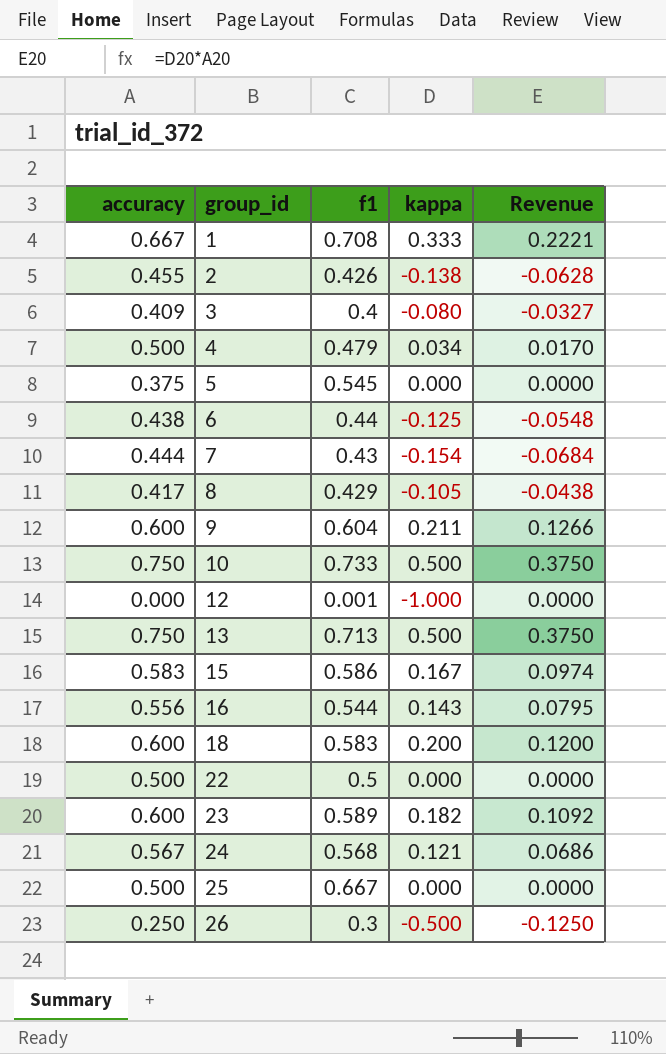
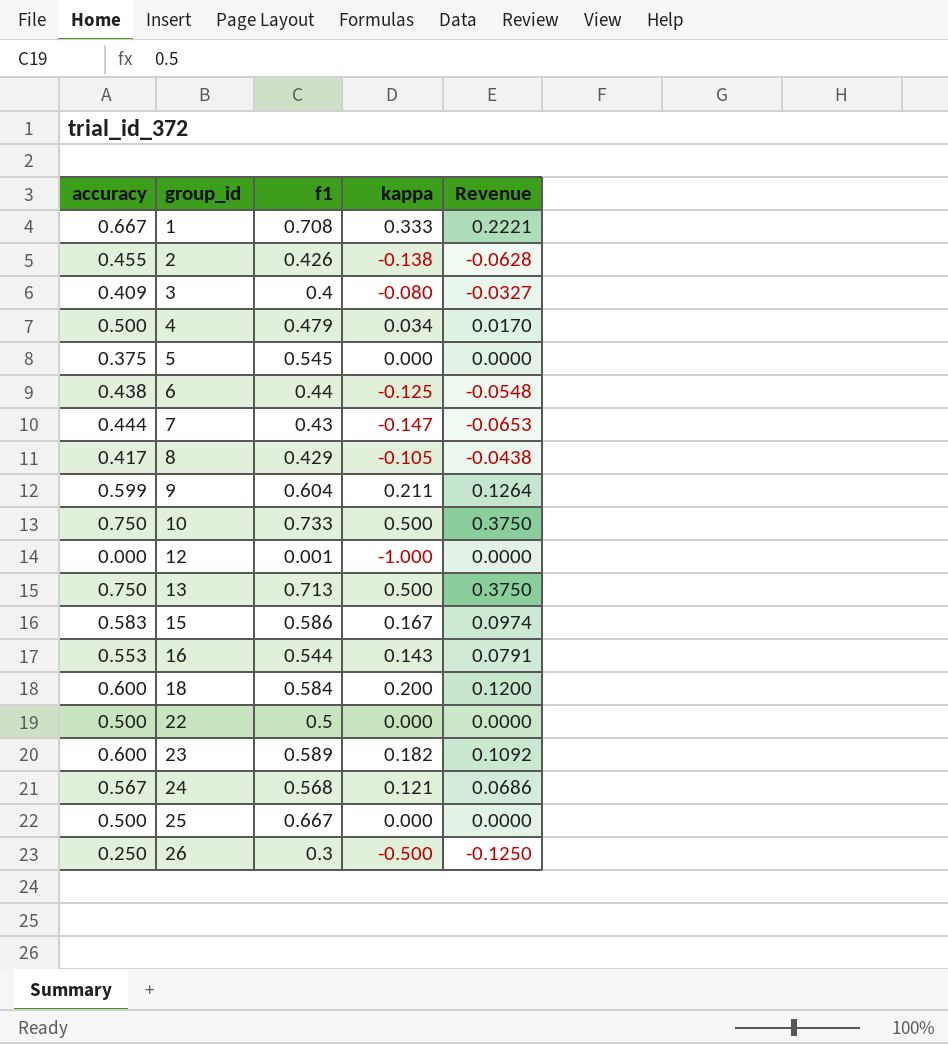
7 | kappa: -0.154 -> -0.147
7 | Revenue: -0.0684 -> -0.0653
9 | accuracy: 0.600 -> 0.599
9 | Revenue: 0.1266 -> 0.1264
16 | accuracy: 0.556 -> 0.553
16 | Revenue: 0.0795 -> 0.0791
18 | f1: 0.583 -> 0.584

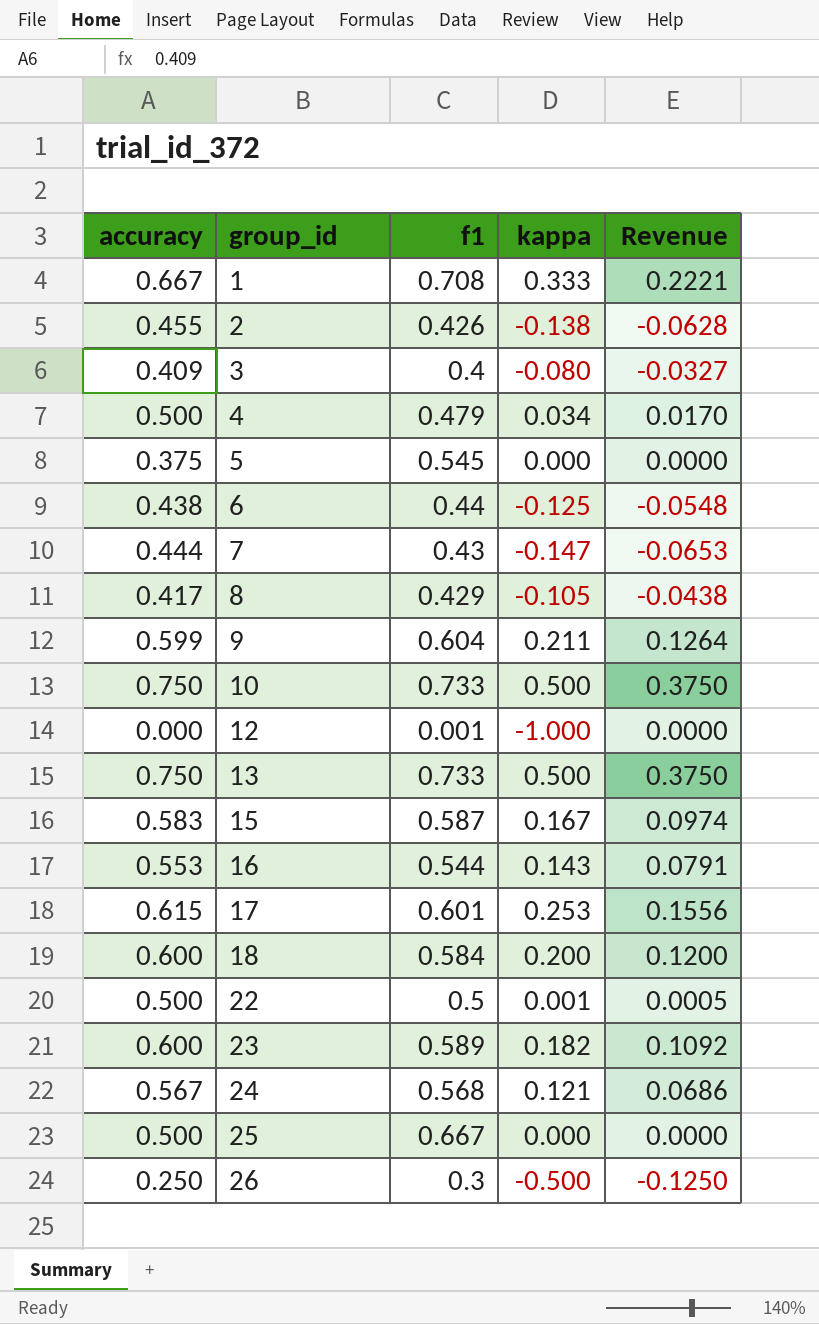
13 | f1: 0.713 -> 0.733
15 | f1: 0.586 -> 0.587
row 17: none -> 0.615 | 0.601 | 0.253 | 0.1556
22 | kappa: 0.000 -> 0.001
22 | Revenue: 0.0000 -> 0.0005

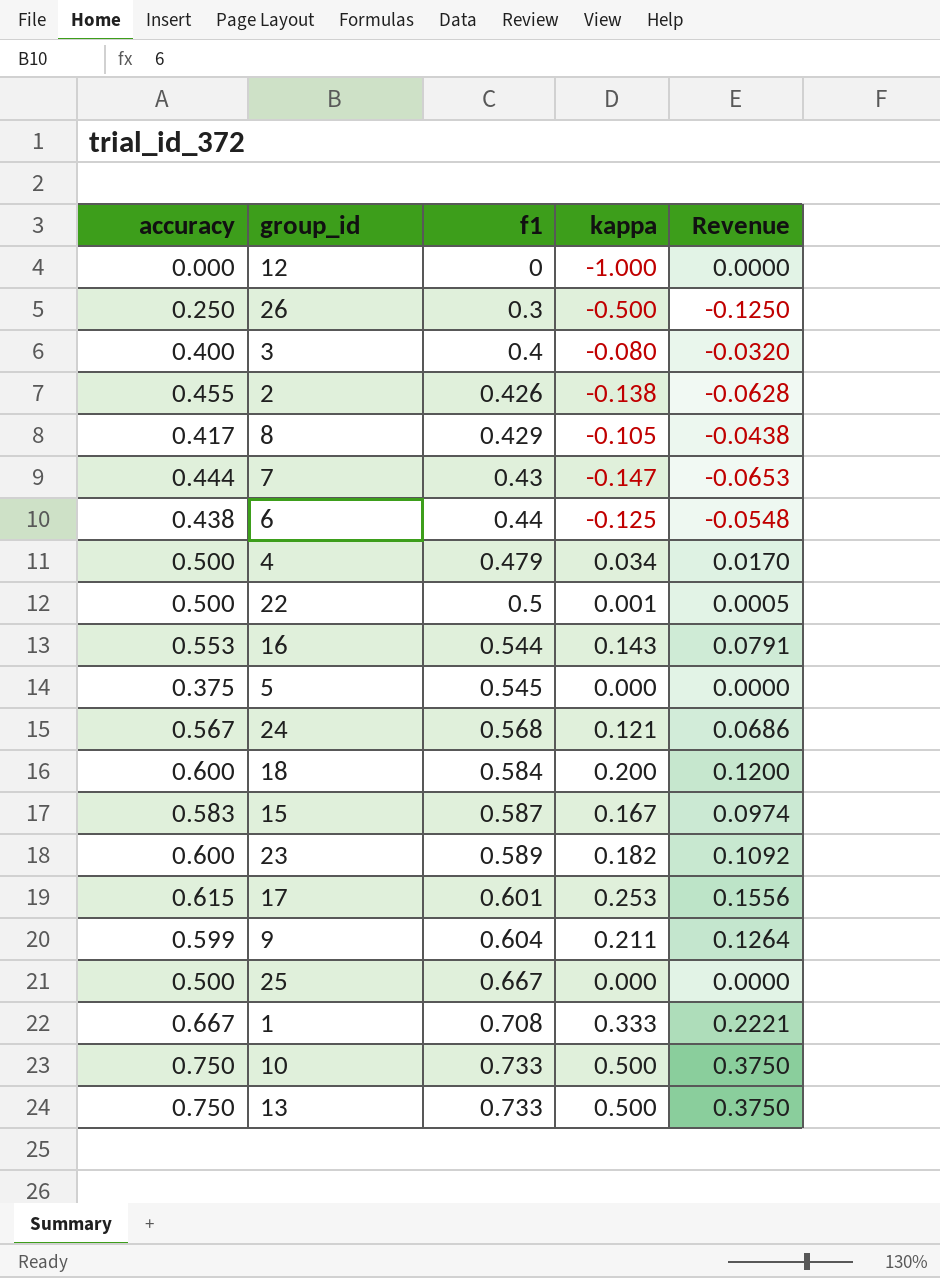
row order: group_id ascending -> f1 ascending
12 | f1: 0.001 -> 0
3 | accuracy: 0.409 -> 0.400
3 | Revenue: -0.0327 -> -0.0320

